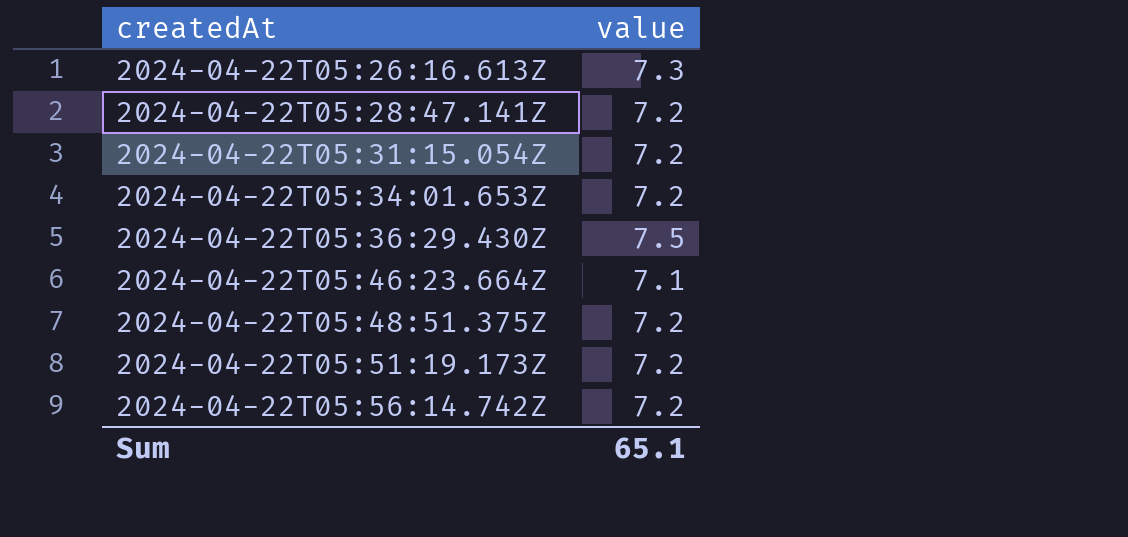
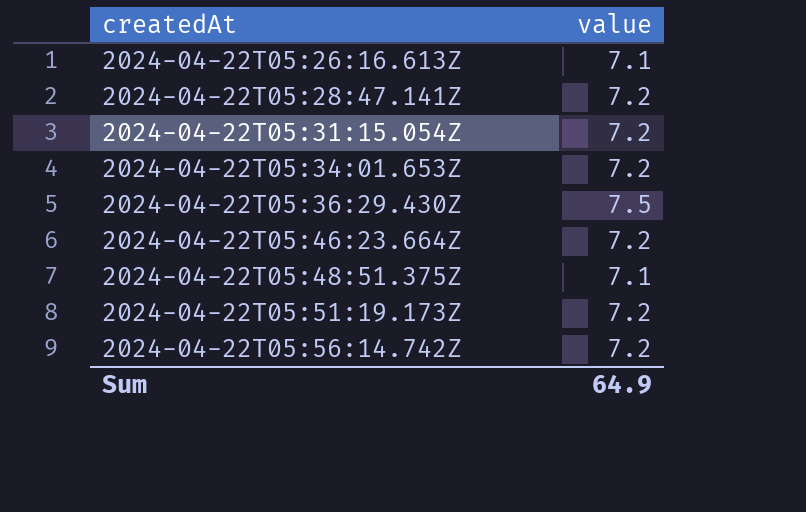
2024-04-22T05:26:16.613Z | value: 7.3 -> 7.1
2024-04-22T05:46:23.664Z | value: 7.1 -> 7.2
2024-04-22T05:48:51.375Z | value: 7.2 -> 7.1
Sum | value: 65.1 -> 64.9

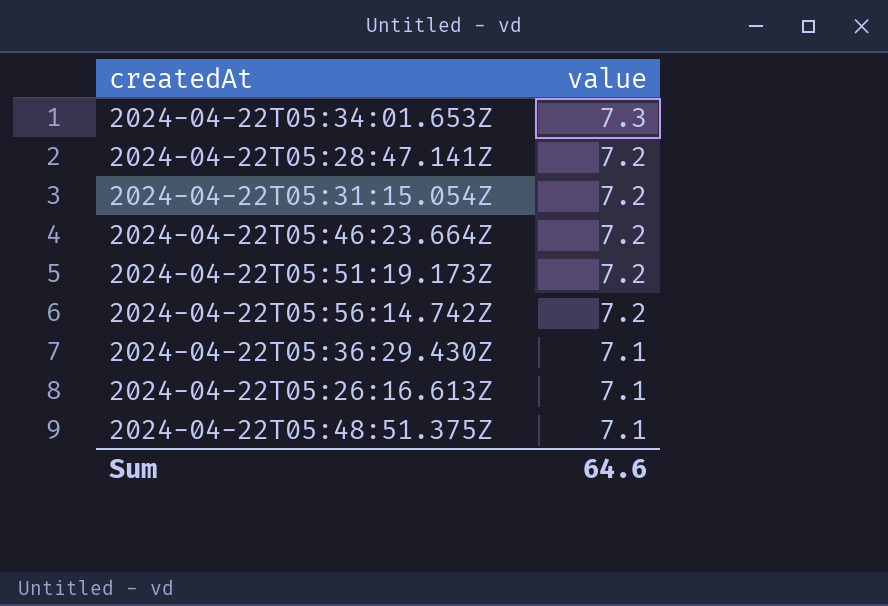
row order: createdAt ascending -> value descending
2024-04-22T05:34:01.653Z | value: 7.2 -> 7.3
2024-04-22T05:36:29.430Z | value: 7.5 -> 7.1
Sum | value: 64.9 -> 64.6

